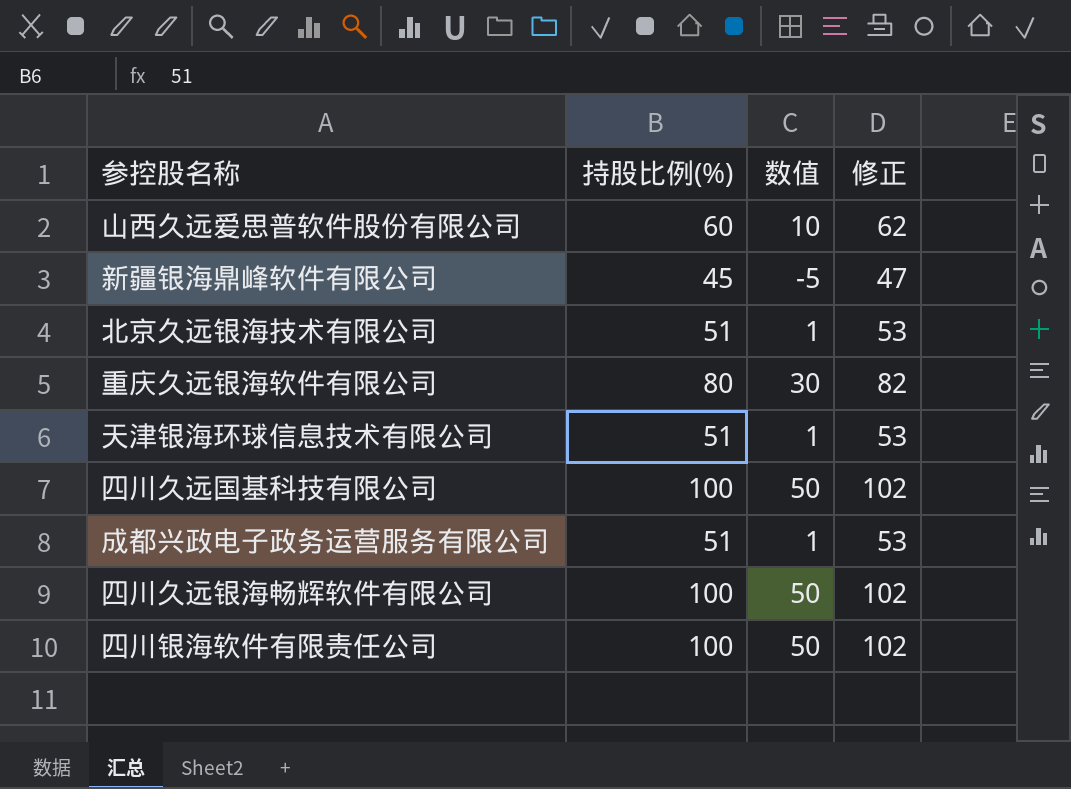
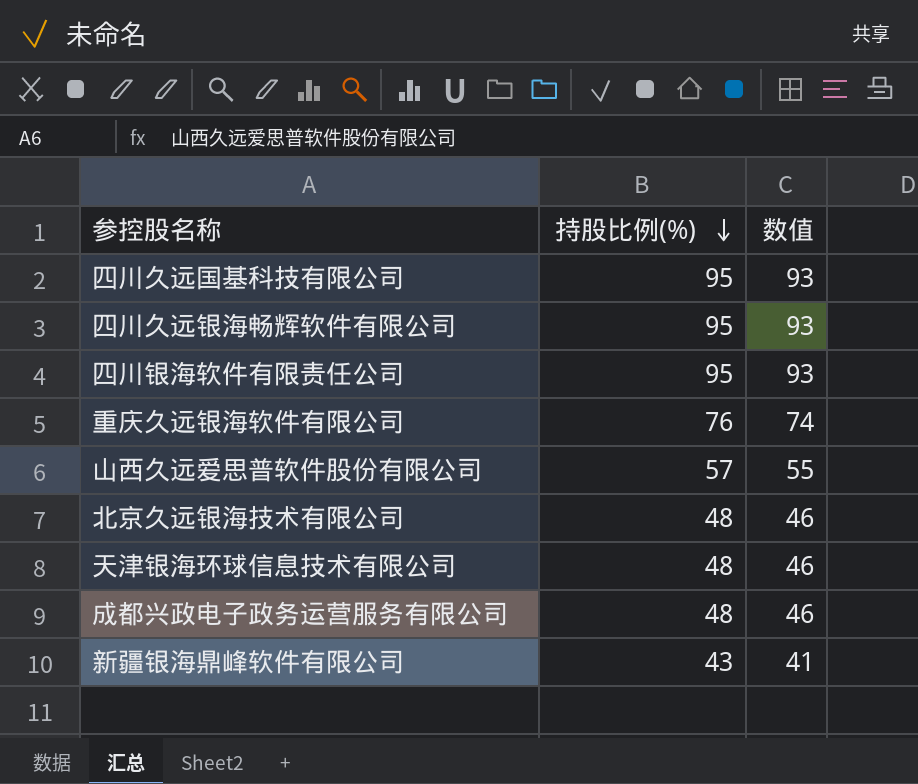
row order: none -> 持股比例(%) descending
column 修正 | formula: [持股比例(%)] + 2 -> none
column 数值 | formula: [持股比例(%)] - 50 -> [持股比例(%)] - 2
四川久远国基科技有限公司 | 持股比例(%): 100 -> 95
四川久远银海畅辉软件有限公司 | 持股比例(%): 100 -> 95
四川银海软件有限责任公司 | 持股比例(%): 100 -> 95
重庆久远银海软件有限公司 | 持股比例(%): 80 -> 76
山西久远爱思普软件股份有限公司 | 持股比例(%): 60 -> 57
北京久远银海技术有限公司 | 持股比例(%): 51 -> 48
天津银海环球信息技术有限公司 | 持股比例(%): 51 -> 48
成都兴政电子政务运营服务有限公司 | 持股比例(%): 51 -> 48
新疆银海鼎峰软件有限公司 | 持股比例(%): 45 -> 43

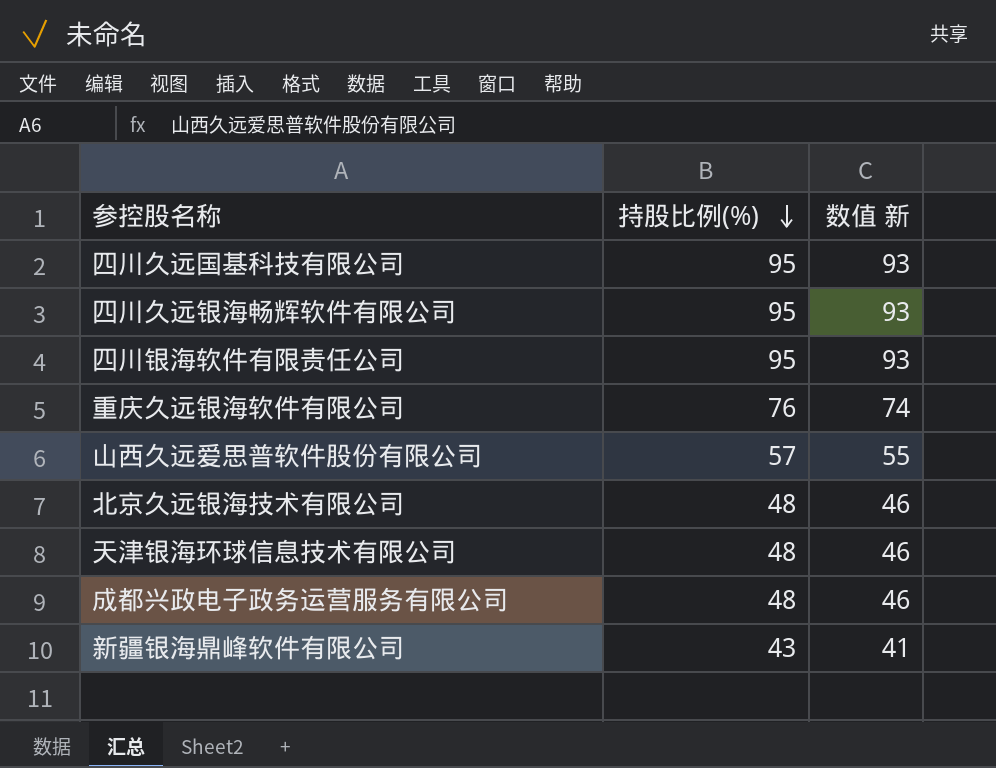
column name: 数值 -> 数值 新

